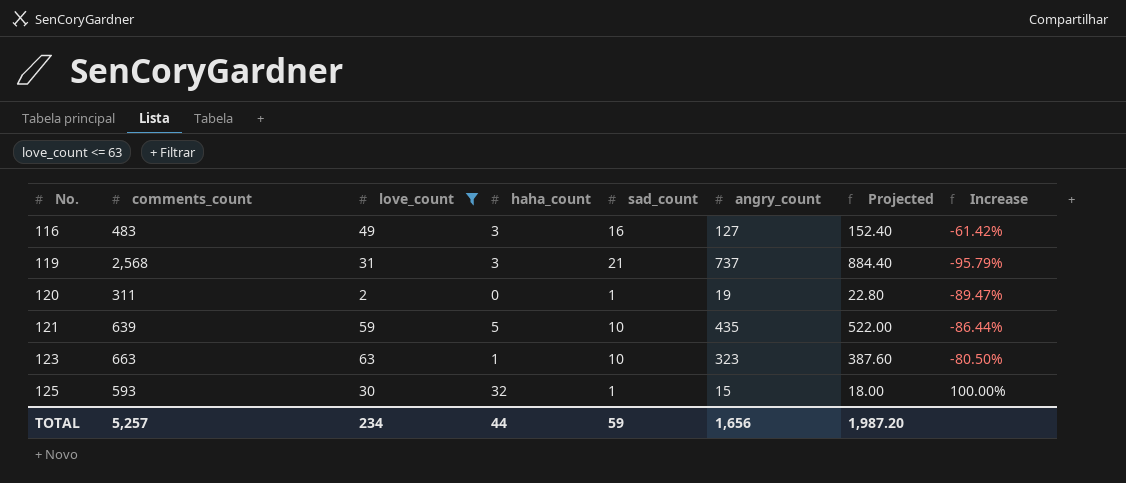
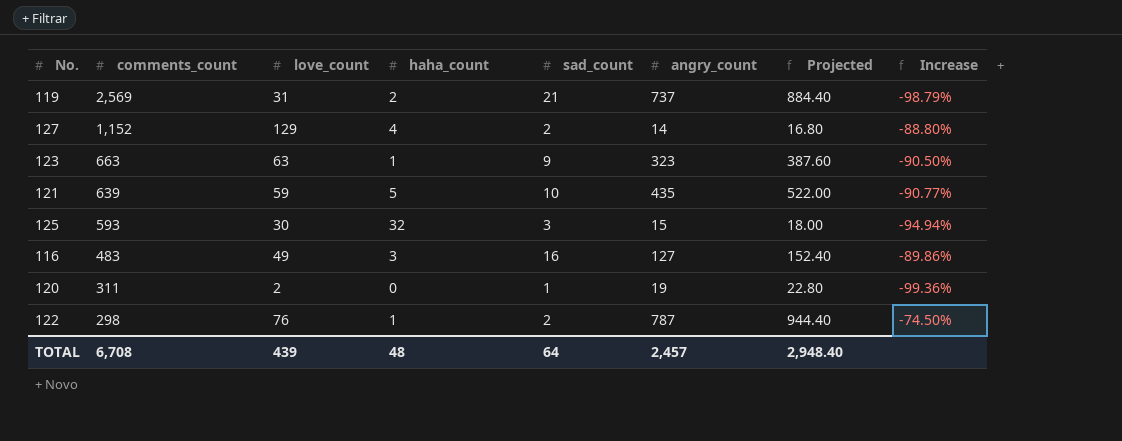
filter: love_count <= 63 -> none
row order: No. ascending -> comments_count descending
column Increase | formula: ([love_count] - [angry_count]) / [angry_count] -> ([love_count] - [comments_count]) / [comments_count]
119 | comments_count: 2,568 -> 2,569
119 | haha_count: 3 -> 2
123 | sad_count: 10 -> 9
125 | sad_count: 1 -> 3
TOTAL | comments_count: 5,257 -> 6,708
TOTAL | love_count: 234 -> 439
TOTAL | haha_count: 44 -> 48
TOTAL | sad_count: 59 -> 64
TOTAL | angry_count: 1,656 -> 2,457
TOTAL | Projected: 1,987.20 -> 2,948.40

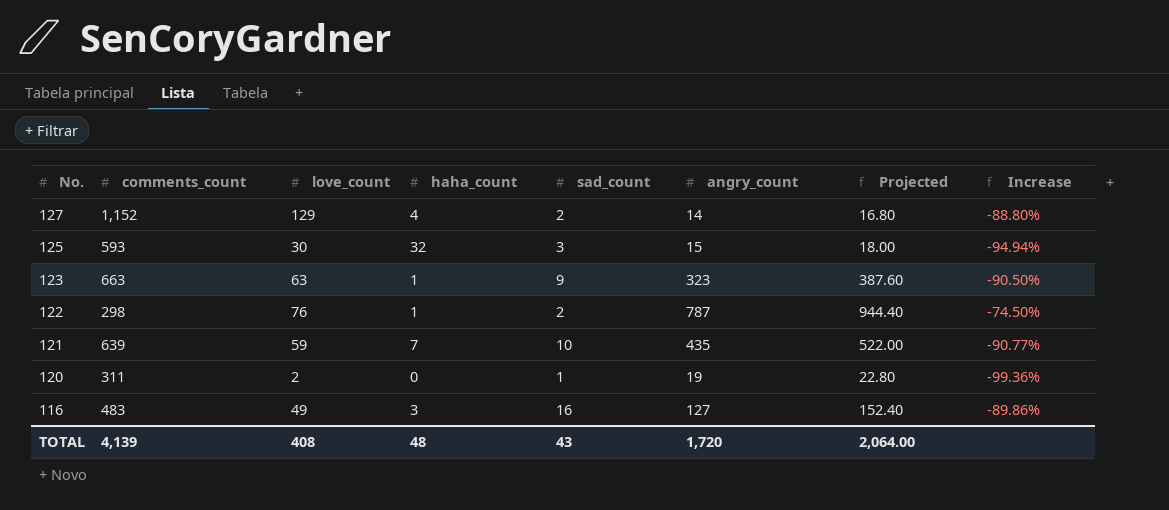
row order: comments_count descending -> No. descending
row 119: 2,569 | 31 | 2 | 21 | 737 | 884.40 | -98.79% -> none
121 | haha_count: 5 -> 7
TOTAL | comments_count: 6,708 -> 4,139
TOTAL | love_count: 439 -> 408
TOTAL | sad_count: 64 -> 43
TOTAL | angry_count: 2,457 -> 1,720
TOTAL | Projected: 2,948.40 -> 2,064.00

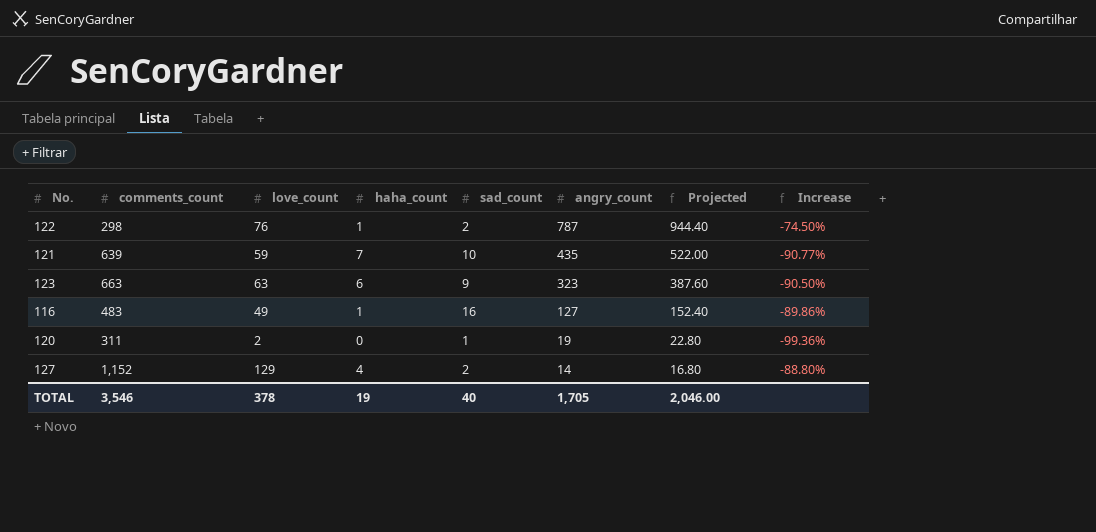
row order: No. descending -> angry_count descending
row 125: 593 | 30 | 32 | 3 | 15 | 18.00 | -94.94% -> none
123 | haha_count: 1 -> 6
116 | haha_count: 3 -> 1
TOTAL | comments_count: 4,139 -> 3,546
TOTAL | love_count: 408 -> 378
TOTAL | haha_count: 48 -> 19
TOTAL | sad_count: 43 -> 40
TOTAL | angry_count: 1,720 -> 1,705
TOTAL | Projected: 2,064.00 -> 2,046.00

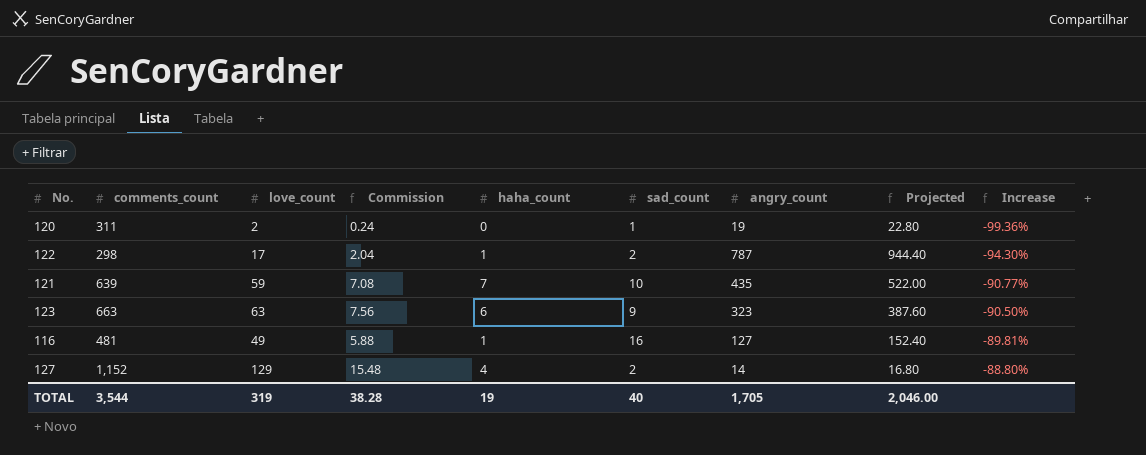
row order: angry_count descending -> Increase ascending
column Commission | formula: none -> [love_count] * 0.12
122 | love_count: 76 -> 17
122 | Increase: -74.50% -> -94.30%
116 | comments_count: 483 -> 481
116 | Increase: -89.86% -> -89.81%
TOTAL | comments_count: 3,546 -> 3,544
TOTAL | love_count: 378 -> 319

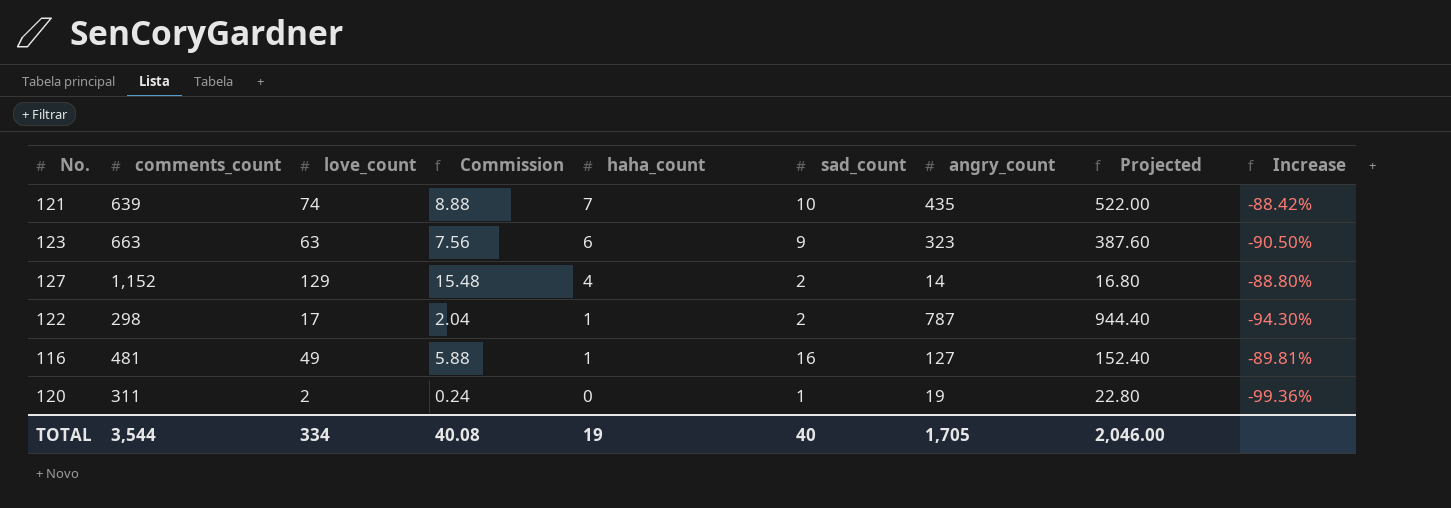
row order: Increase ascending -> haha_count descending
121 | love_count: 59 -> 74
121 | Commission: 7.08 -> 8.88
121 | Increase: -90.77% -> -88.42%
TOTAL | love_count: 319 -> 334
TOTAL | Commission: 38.28 -> 40.08

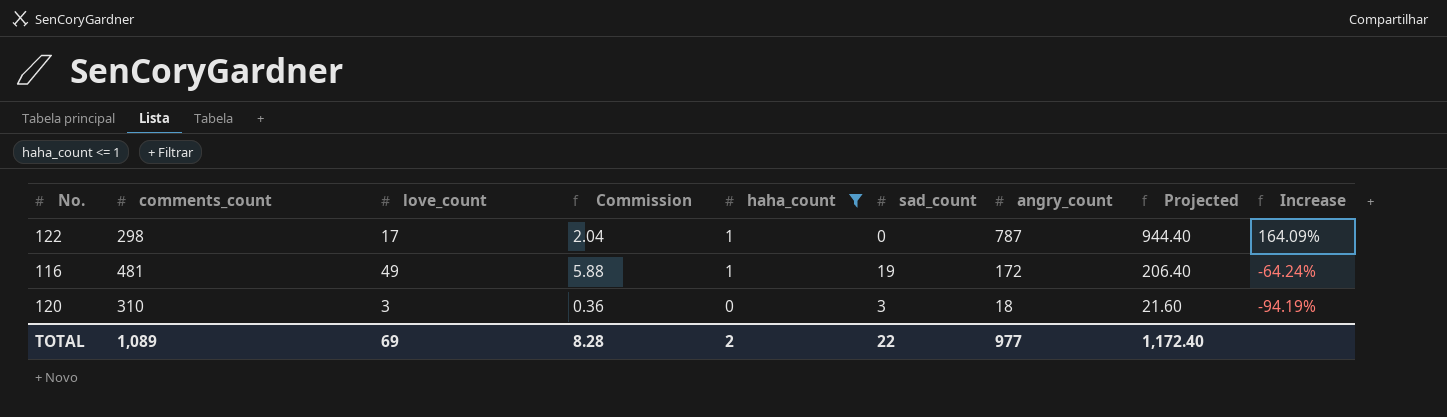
filter: none -> haha_count <= 1
column Increase | formula: ([love_count] - [comments_count]) / [comments_count] -> ([angry_count] - [comments_count]) / [comments_count]
122 | sad_count: 2 -> 0
116 | sad_count: 16 -> 19
116 | angry_count: 127 -> 172
116 | Projected: 152.40 -> 206.40
120 | comments_count: 311 -> 310
120 | love_count: 2 -> 3
120 | Commission: 0.24 -> 0.36
120 | sad_count: 1 -> 3
120 | angry_count: 19 -> 18
120 | Projected: 22.80 -> 21.60
TOTAL | comments_count: 3,544 -> 1,089
TOTAL | love_count: 334 -> 69
TOTAL | Commission: 40.08 -> 8.28
TOTAL | haha_count: 19 -> 2
TOTAL | sad_count: 40 -> 22
TOTAL | angry_count: 1,705 -> 977
TOTAL | Projected: 2,046.00 -> 1,172.40

